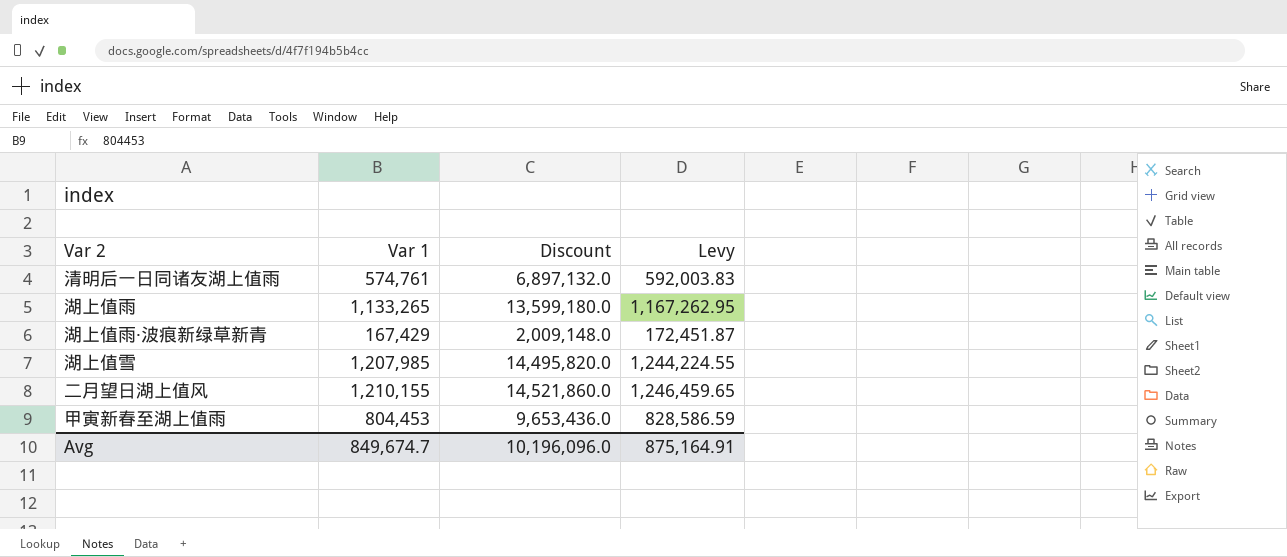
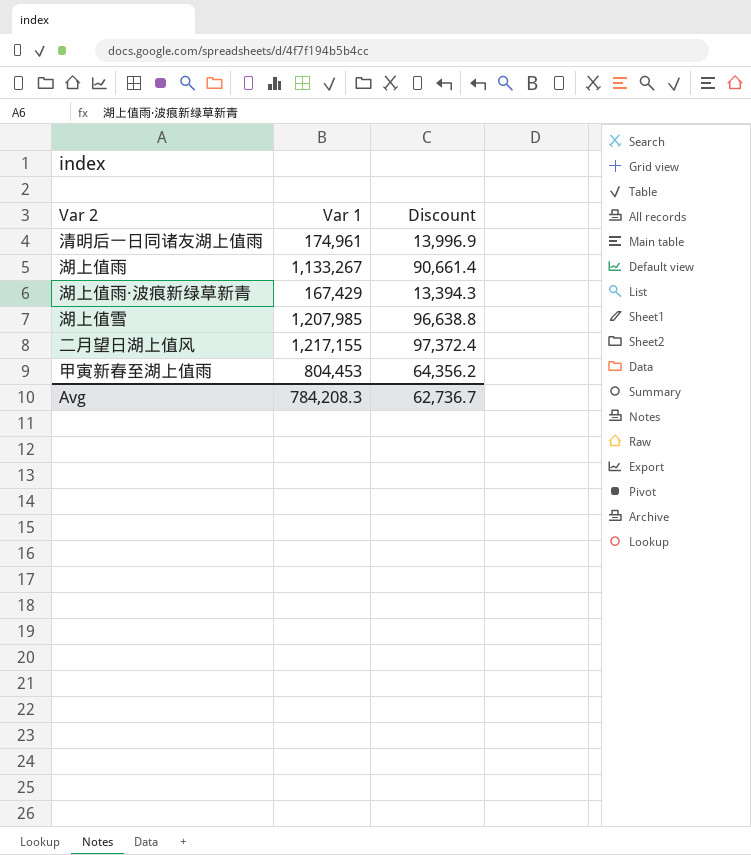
column Levy | formula: [Var 1] * 1.03 -> none
column Discount | formula: [Var 1] * 12 -> [Var 1] * 0.08
清明后一日同诸友湖上值雨 | Var 1: 574,761 -> 174,961
湖上值雨 | Var 1: 1,133,265 -> 1,133,267
二月望日湖上值风 | Var 1: 1,210,155 -> 1,217,155
Avg | Var 1: 849,674.7 -> 784,208.3
Avg | Discount: 10,196,096.0 -> 62,736.7

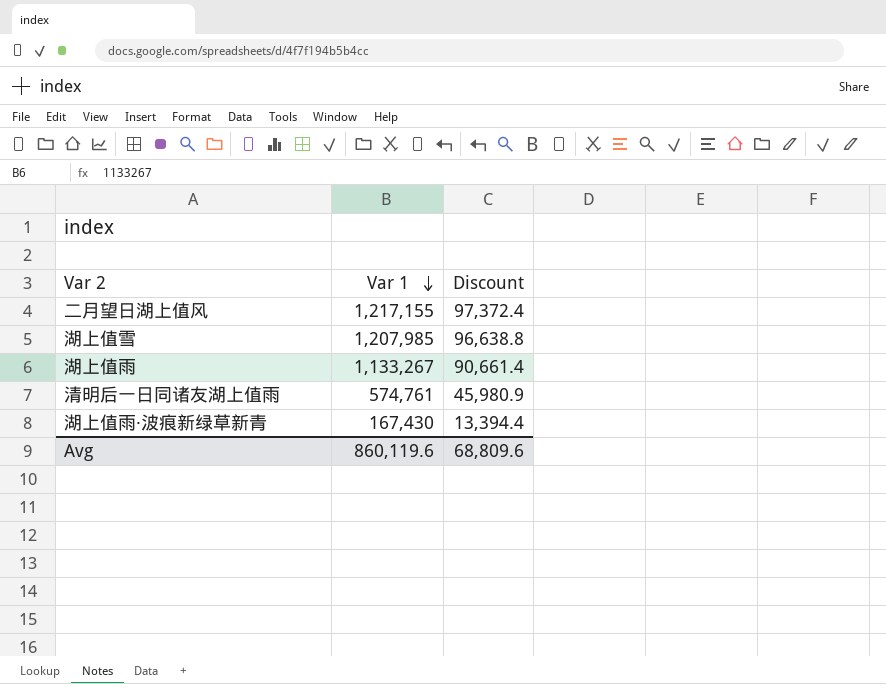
row order: none -> Var 1 descending
row 甲寅新春至湖上值雨: 804,453 | 64,356.2 -> none
清明后一日同诸友湖上值雨 | Var 1: 174,961 -> 574,761
清明后一日同诸友湖上值雨 | Discount: 13,996.9 -> 45,980.9
湖上值雨·波痕新绿草新青 | Var 1: 167,429 -> 167,430
湖上值雨·波痕新绿草新青 | Discount: 13,394.3 -> 13,394.4
Avg | Var 1: 784,208.3 -> 860,119.6
Avg | Discount: 62,736.7 -> 68,809.6

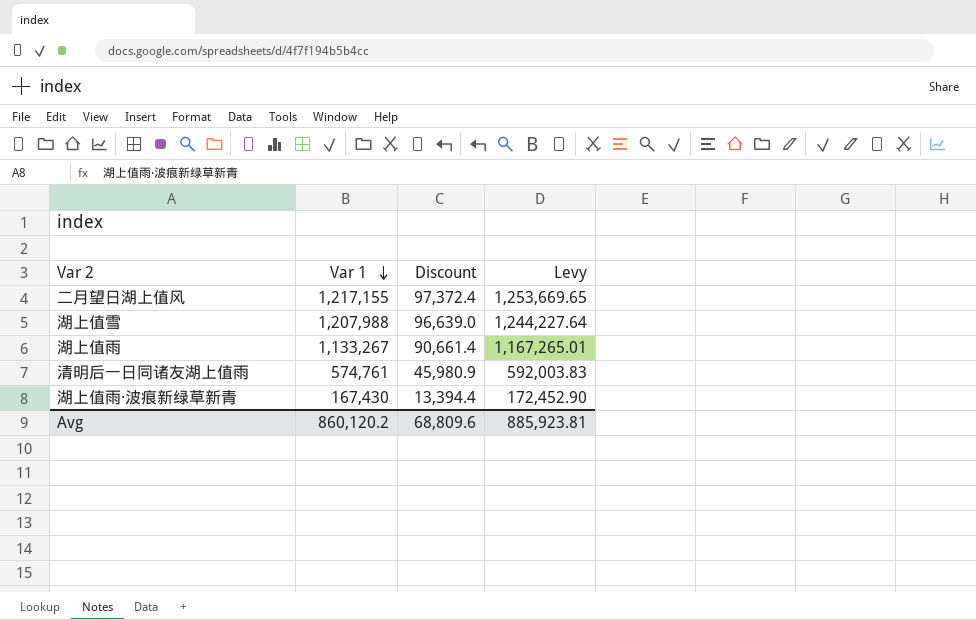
column Levy | formula: none -> [Var 1] * 1.03
湖上值雪 | Var 1: 1,207,985 -> 1,207,988
湖上值雪 | Discount: 96,638.8 -> 96,639.0
Avg | Var 1: 860,119.6 -> 860,120.2

